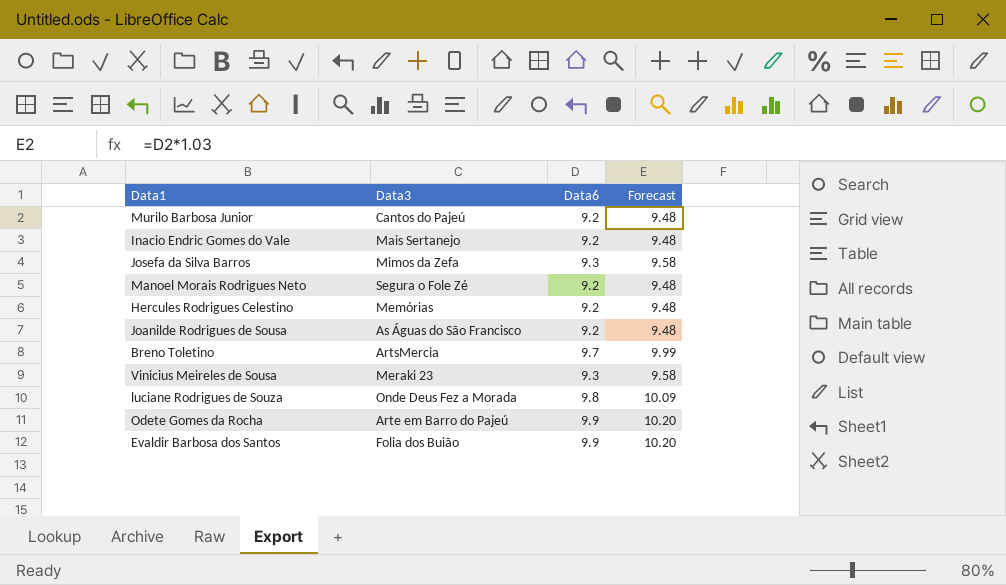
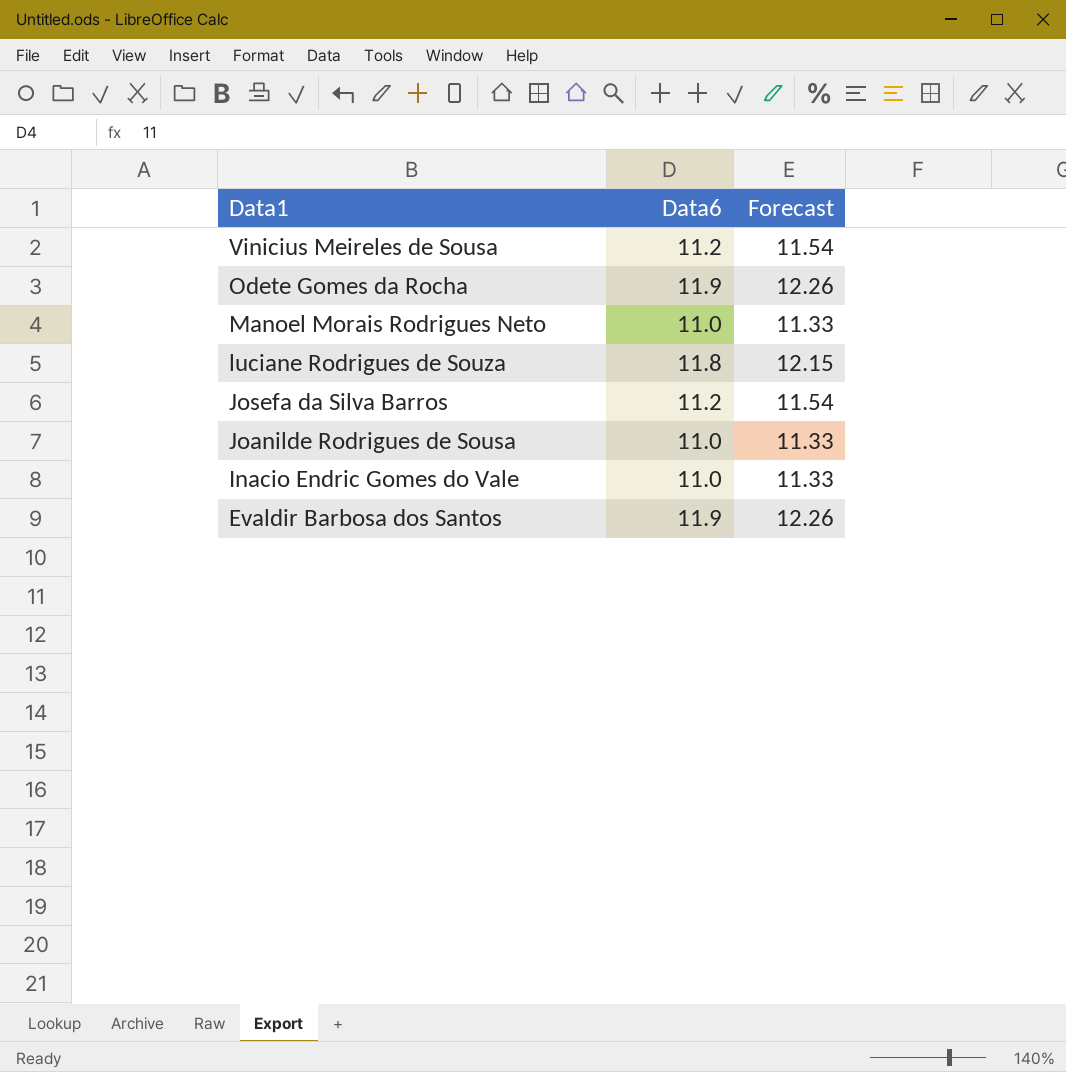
row order: none -> Data1 descending
column Data3 | position: 2 -> none
row Murilo Barbosa Junior: Cantos do Pajeú | 9.2 | 9.48 -> none
row Hercules Rodrigues Celestino: Memórias | 9.2 | 9.48 -> none
row Breno Toletino: ArtsMercia | 9.7 | 9.99 -> none
Vinicius Meireles de Sousa | Data6: 9.3 -> 11.2
Vinicius Meireles de Sousa | Forecast: 9.58 -> 11.54
Odete Gomes da Rocha | Data6: 9.9 -> 11.9
Odete Gomes da Rocha | Forecast: 10.20 -> 12.26
Manoel Morais Rodrigues Neto | Data6: 9.2 -> 11.0
Manoel Morais Rodrigues Neto | Forecast: 9.48 -> 11.33
luciane Rodrigues de Souza | Data6: 9.8 -> 11.8
luciane Rodrigues de Souza | Forecast: 10.09 -> 12.15
Josefa da Silva Barros | Data6: 9.3 -> 11.2
Josefa da Silva Barros | Forecast: 9.58 -> 11.54
Joanilde Rodrigues de Sousa | Data6: 9.2 -> 11.0
Joanilde Rodrigues de Sousa | Forecast: 9.48 -> 11.33
Inacio Endric Gomes do Vale | Data6: 9.2 -> 11.0
Inacio Endric Gomes do Vale | Forecast: 9.48 -> 11.33
Evaldir Barbosa dos Santos | Data6: 9.9 -> 11.9
Evaldir Barbosa dos Santos | Forecast: 10.20 -> 12.26

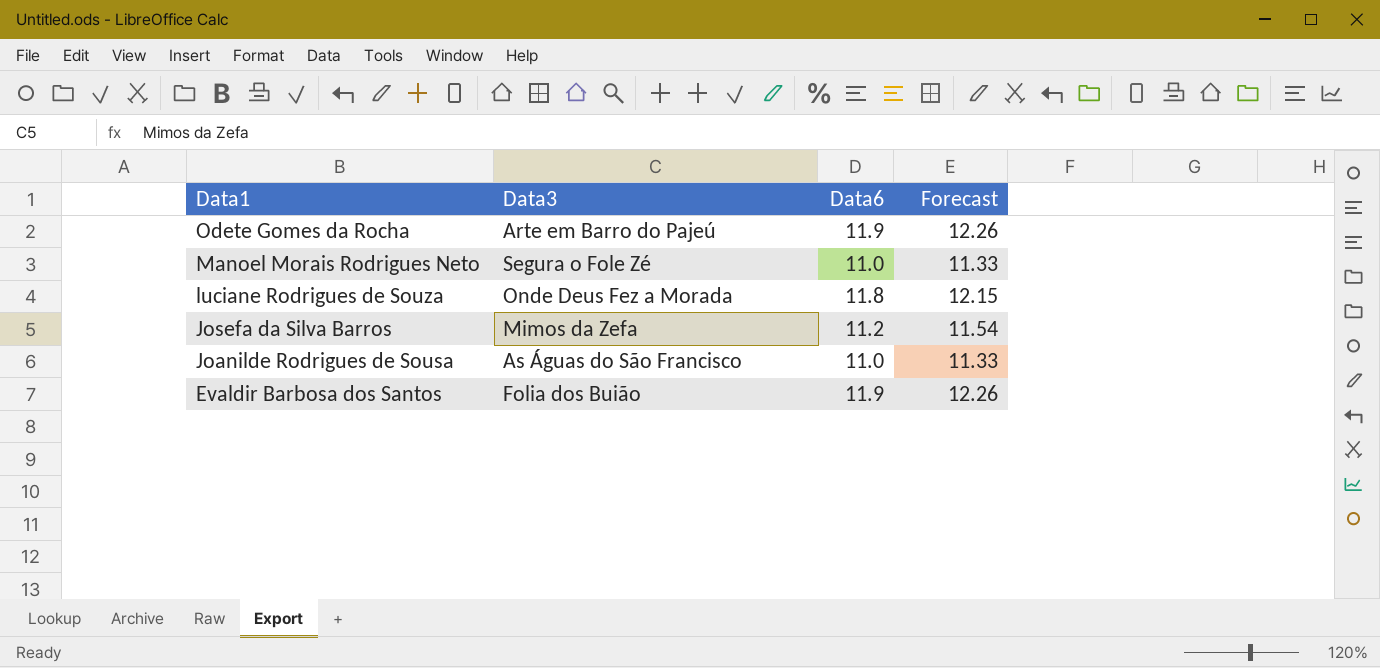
column Data3 | position: none -> 2
row Vinicius Meireles de Sousa: 11.2 | 11.54 -> none
row Inacio Endric Gomes do Vale: 11.0 | 11.33 -> none

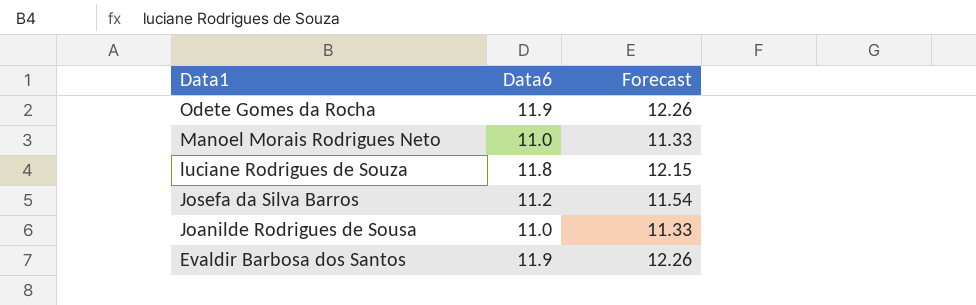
column Data3 | position: 2 -> none

